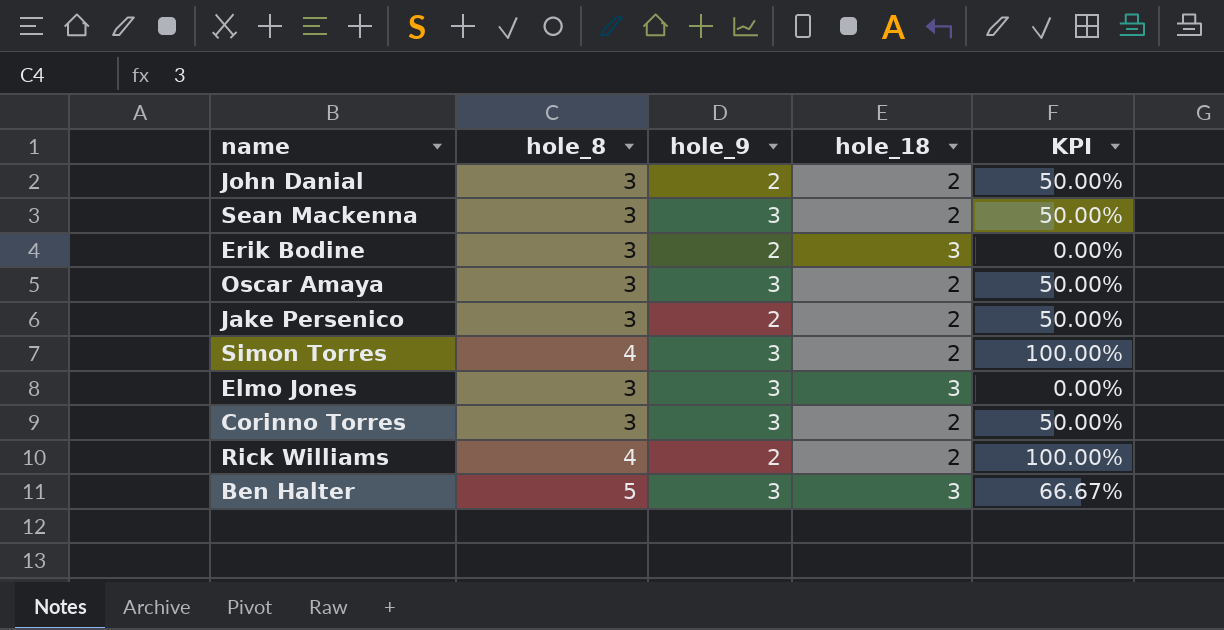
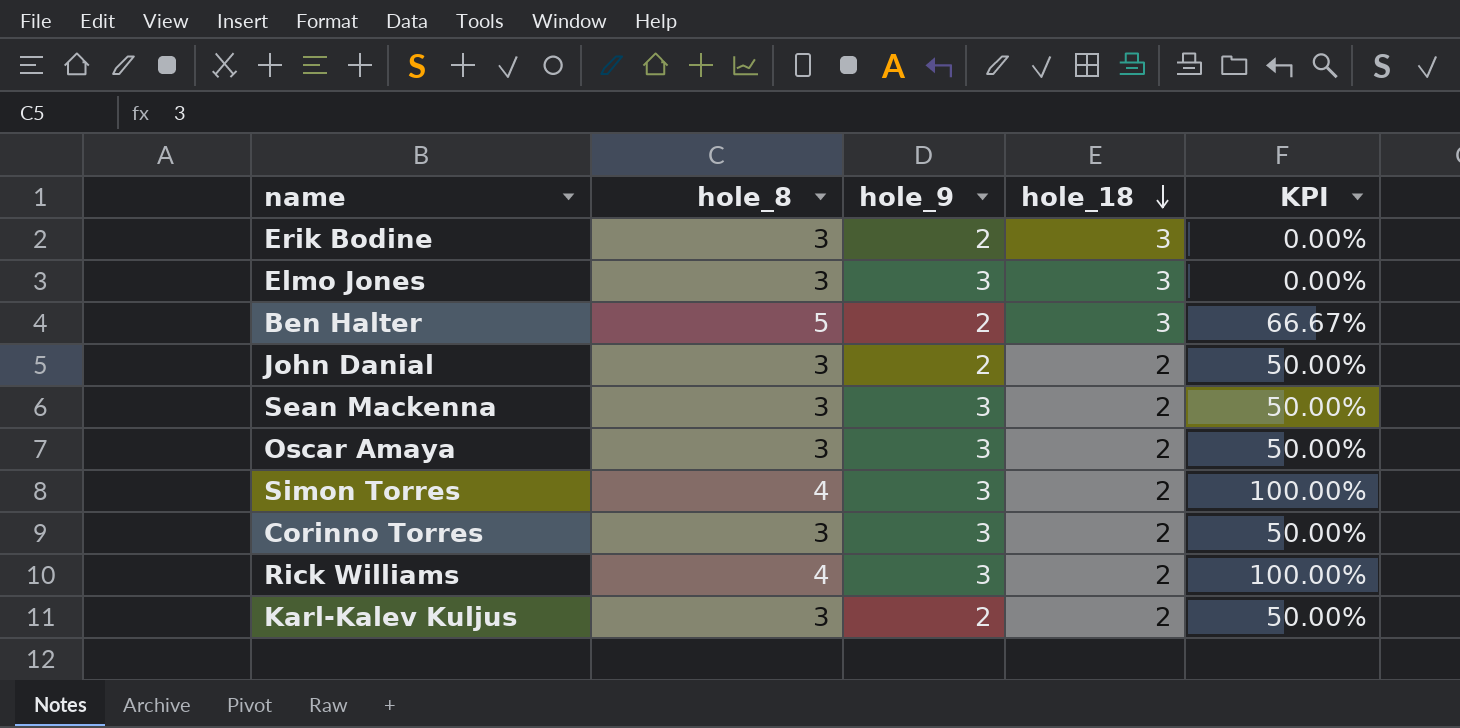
row order: none -> hole_18 descending
row Jake Persenico: 3 | 2 | 2 | 50.00% -> none
Ben Halter | hole_9: 3 -> 2
Rick Williams | hole_9: 2 -> 3
row Karl-Kalev Kuljus: none -> 3 | 2 | 2 | 50.00%

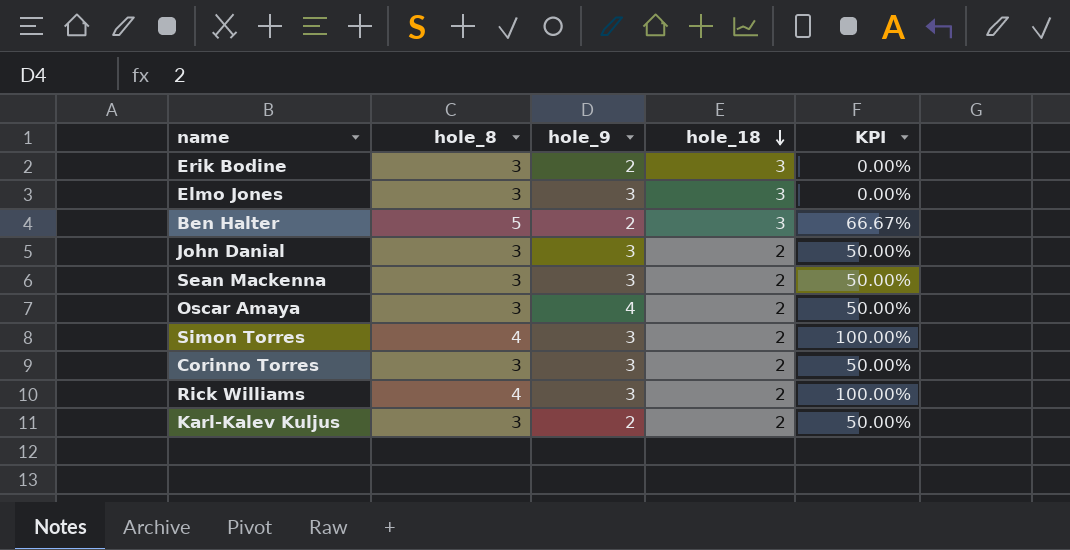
John Danial | hole_9: 2 -> 3
Oscar Amaya | hole_9: 3 -> 4

